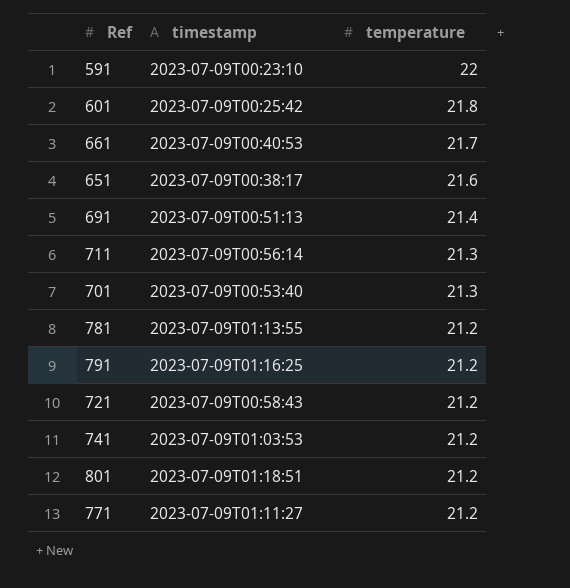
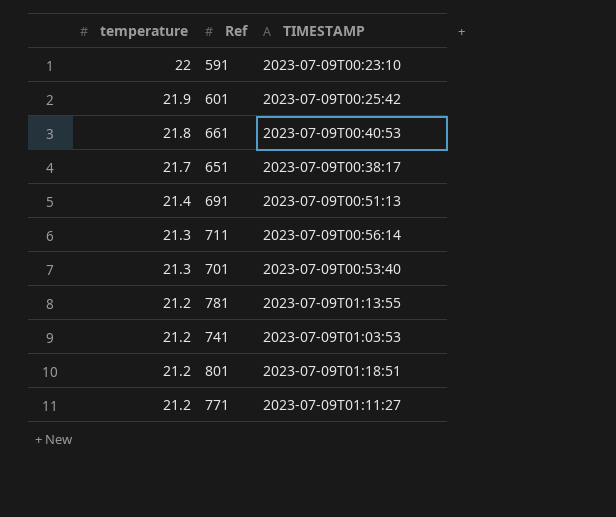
column temperature | position: 3 -> 1
column name: timestamp -> TIMESTAMP
row 791: 2023-07-09T01:16:25 | 21.2 -> none
row 721: 2023-07-09T00:58:43 | 21.2 -> none
601 | temperature: 21.8 -> 21.9
661 | temperature: 21.7 -> 21.8
651 | temperature: 21.6 -> 21.7

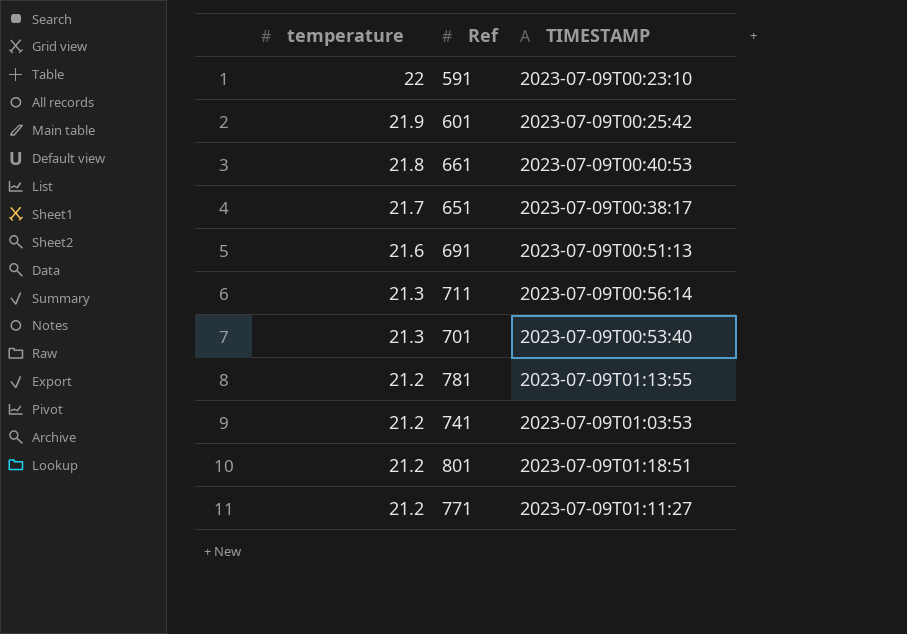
691 | temperature: 21.4 -> 21.6

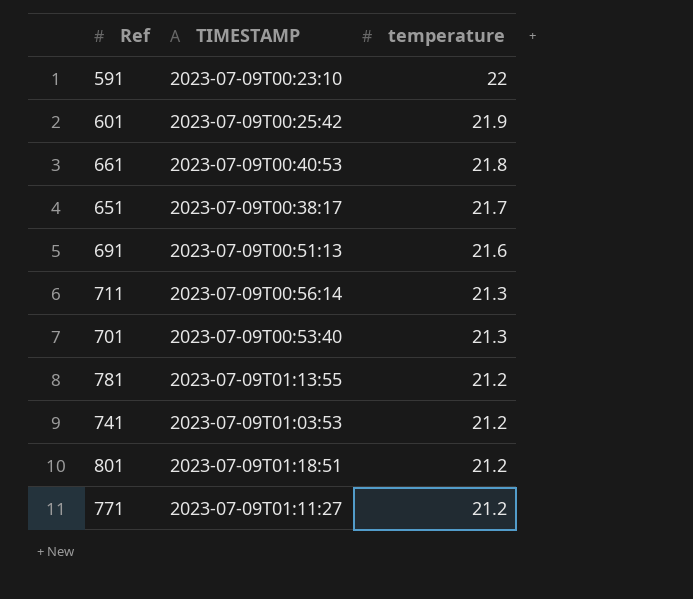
column temperature | position: 1 -> 3

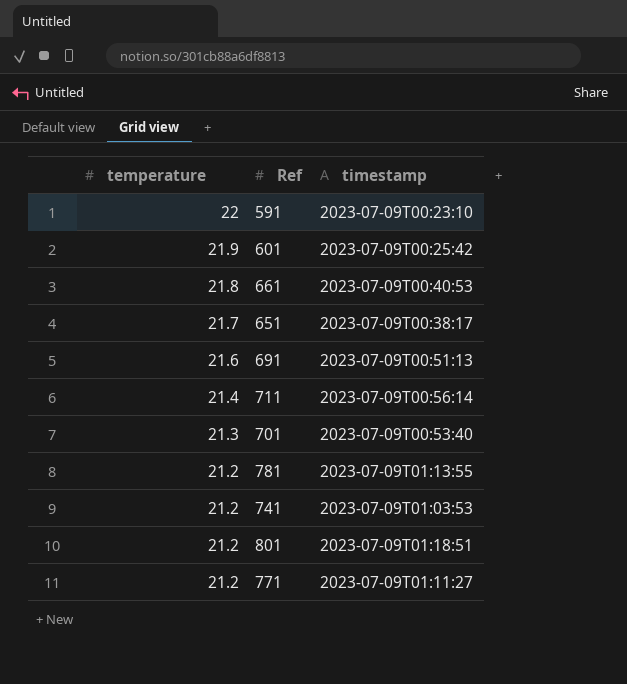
column temperature | position: 3 -> 1
column name: TIMESTAMP -> timestamp
711 | temperature: 21.3 -> 21.4

